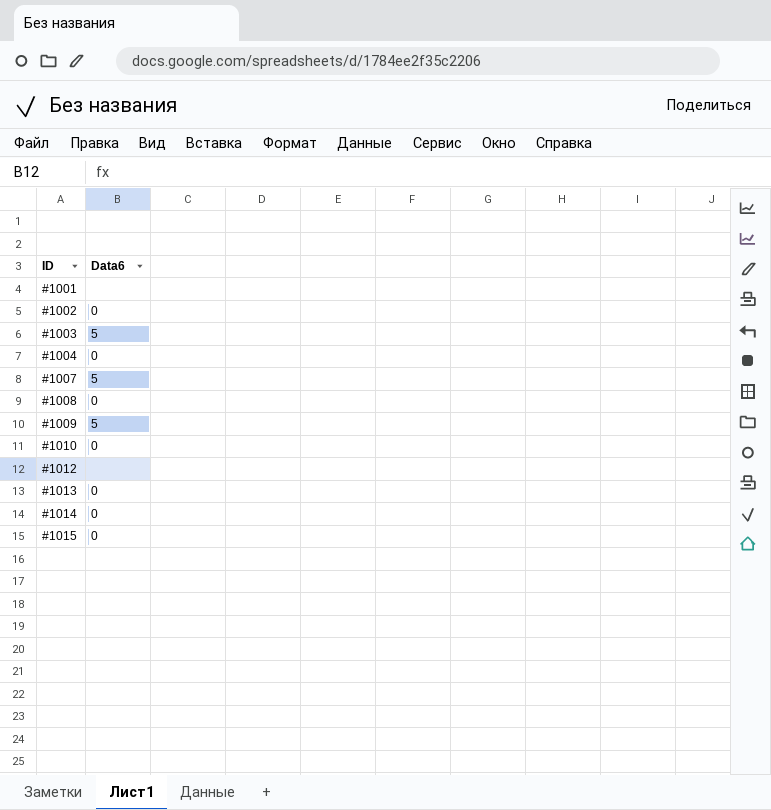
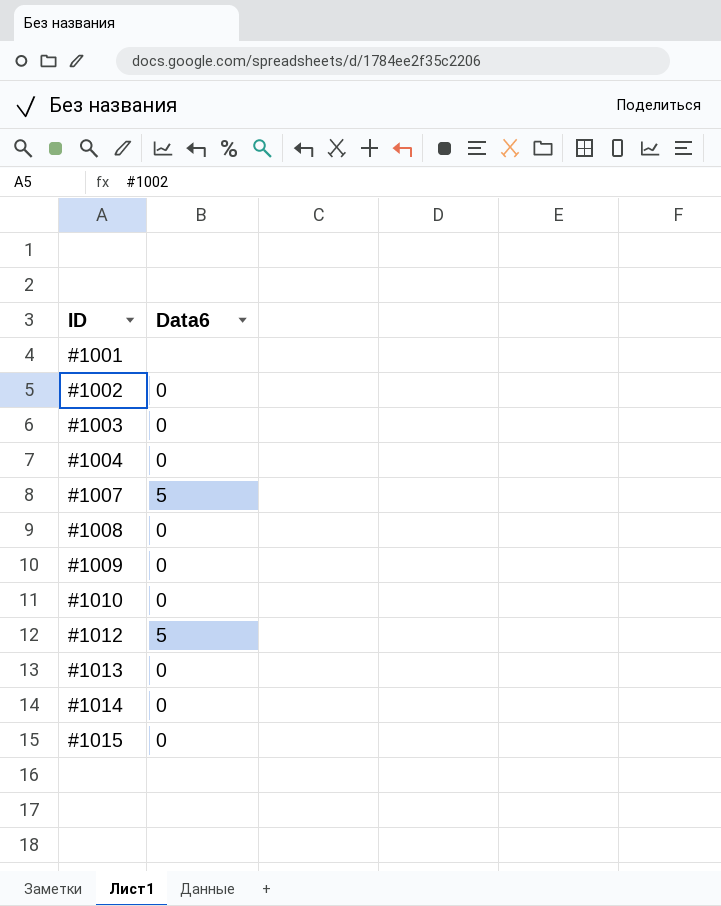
#1003 | Data6: 5 -> 0
#1009 | Data6: 5 -> 0
#1012 | Data6: none -> 5

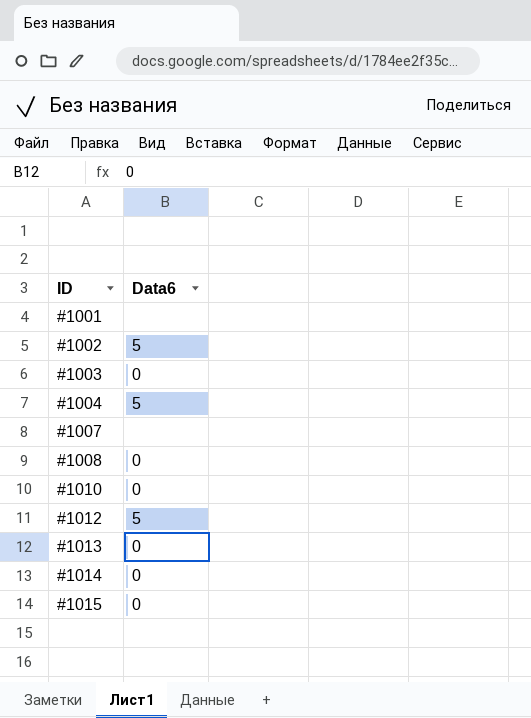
row #1009: 0 -> none
#1002 | Data6: 0 -> 5
#1004 | Data6: 0 -> 5
#1007 | Data6: 5 -> none

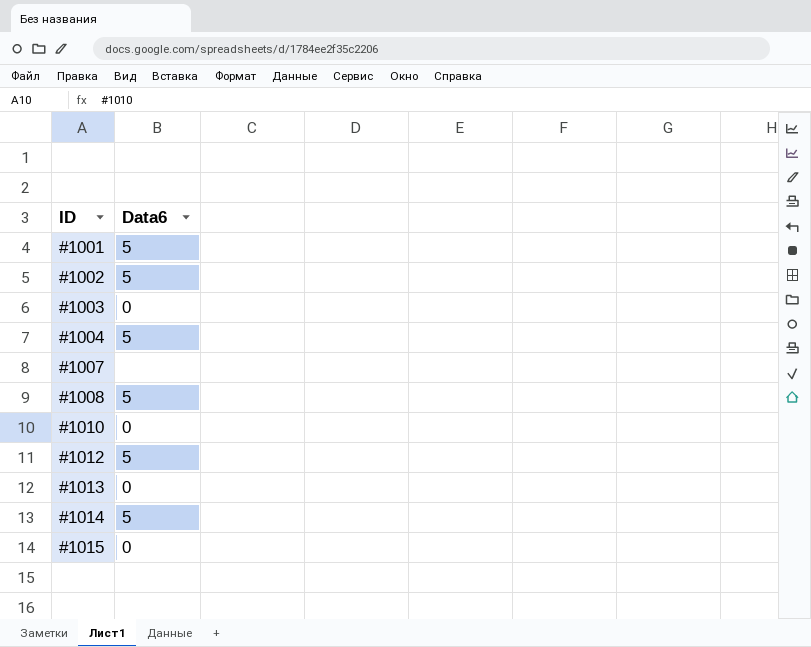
#1001 | Data6: none -> 5
#1008 | Data6: 0 -> 5
#1014 | Data6: 0 -> 5

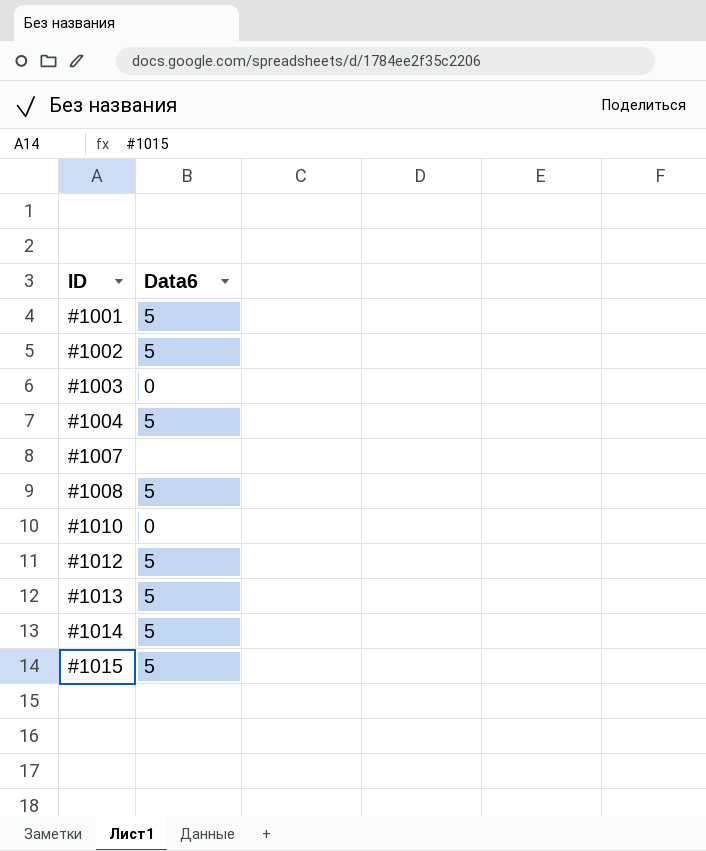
#1013 | Data6: 0 -> 5
#1015 | Data6: 0 -> 5

